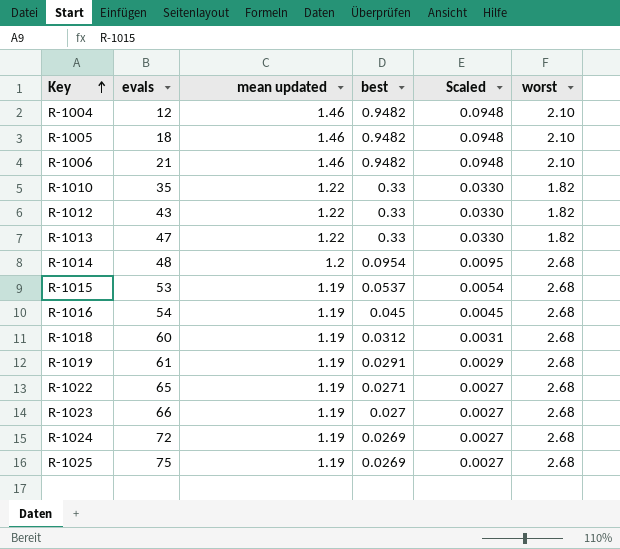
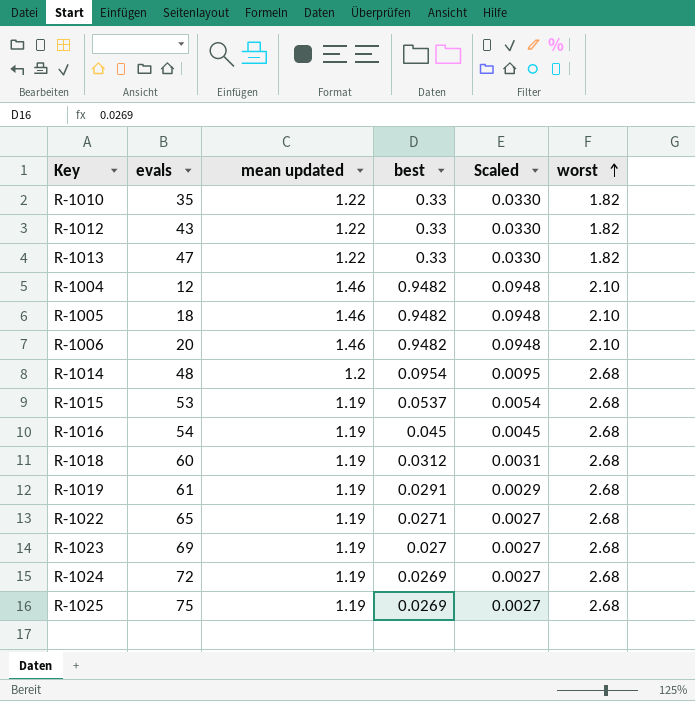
row order: Key ascending -> worst ascending
R-1006 | evals: 21 -> 20
R-1023 | evals: 66 -> 69

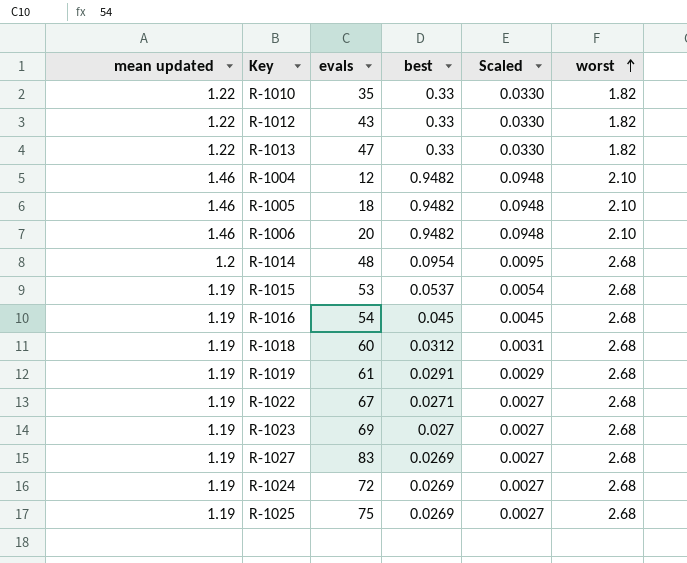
column mean updated | position: 3 -> 1
R-1022 | evals: 65 -> 67
row R-1027: none -> 1.19 | 83 | 0.0269 | 0.0027 | 2.68

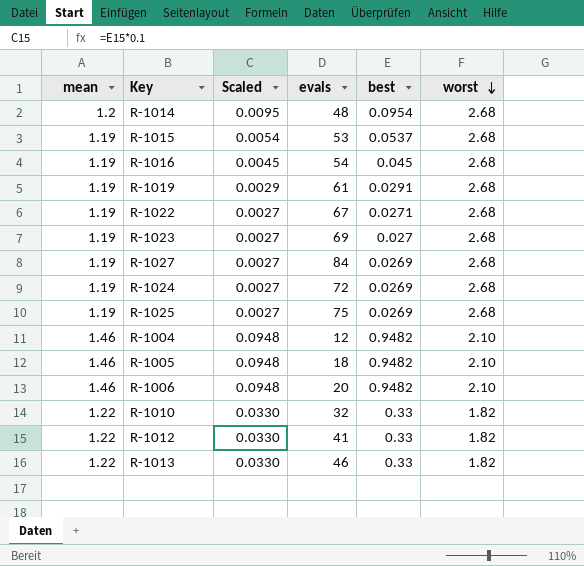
row order: worst ascending -> worst descending
column name: mean updated -> mean
column Scaled | position: 5 -> 3
row R-1018: 1.19 | 60 | 0.0312 | 0.0031 | 2.68 -> none
R-1027 | evals: 83 -> 84
R-1010 | evals: 35 -> 32
R-1012 | evals: 43 -> 41
R-1013 | evals: 47 -> 46

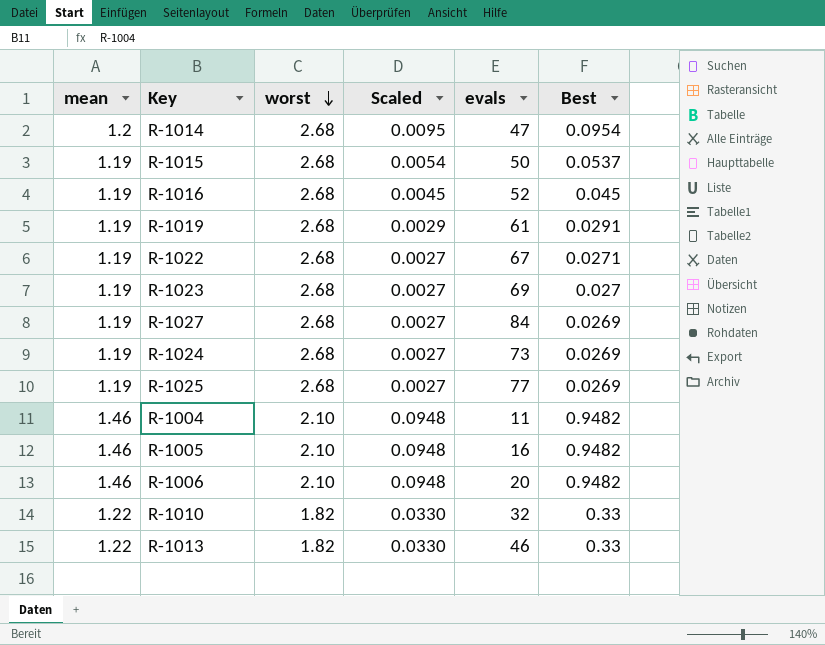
column worst | position: 6 -> 3
column name: best -> Best
row R-1012: 1.22 | 0.0330 | 41 | 0.33 | 1.82 -> none
R-1014 | evals: 48 -> 47
R-1015 | evals: 53 -> 50
R-1016 | evals: 54 -> 52
R-1024 | evals: 72 -> 73
R-1025 | evals: 75 -> 77
R-1004 | evals: 12 -> 11
R-1005 | evals: 18 -> 16

